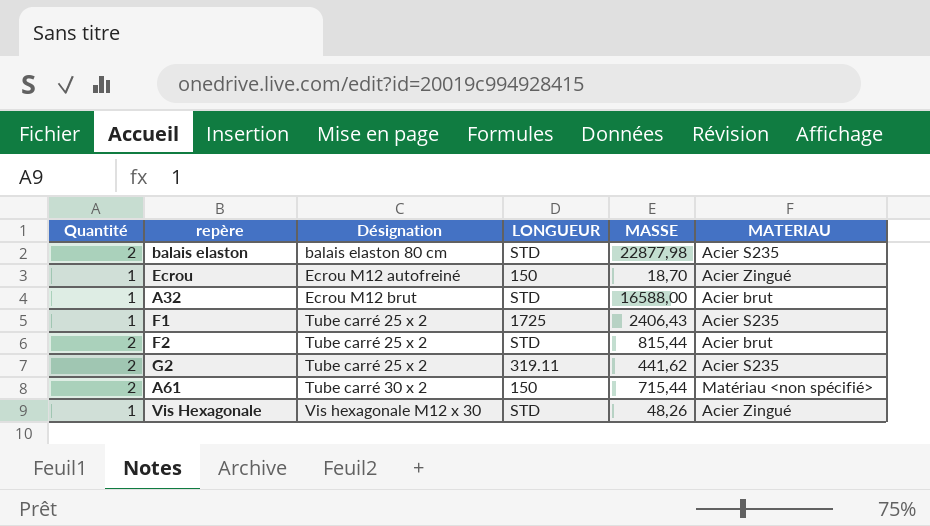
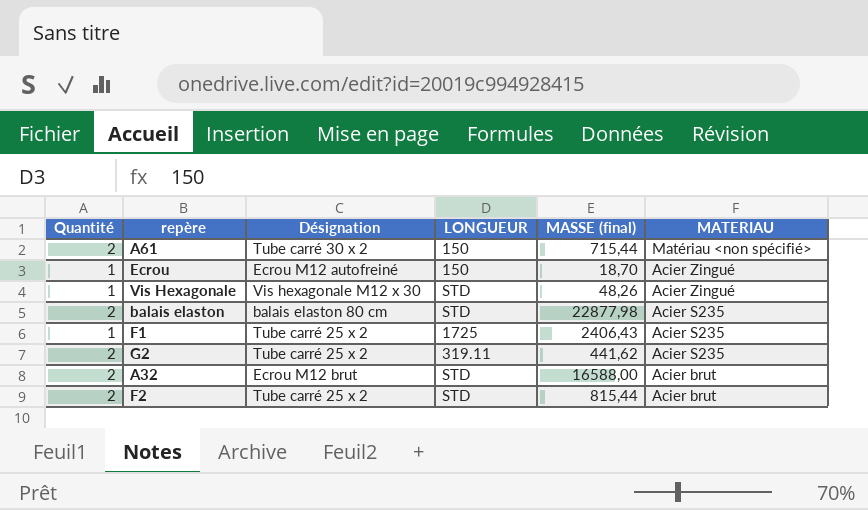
row order: Désignation ascending -> MATERIAU descending
column name: MASSE -> MASSE (final)
A32 | Quantité: 1 -> 2

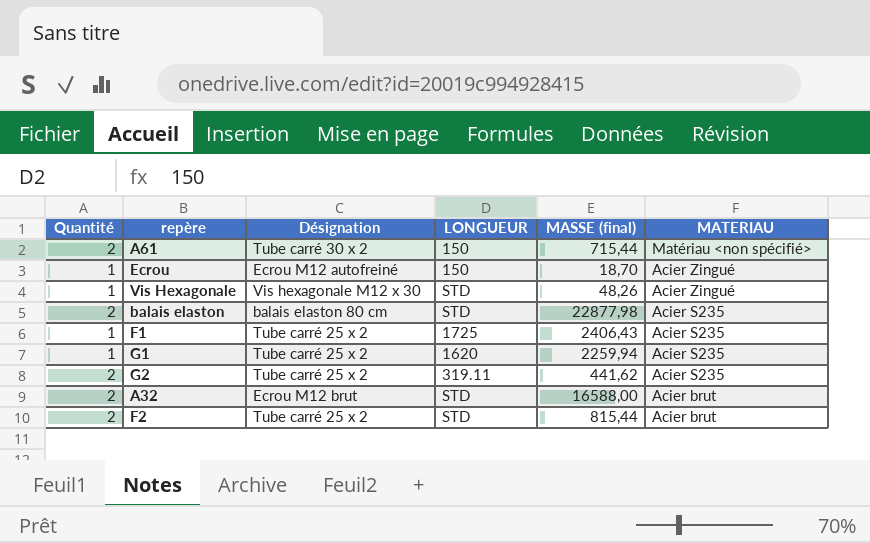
row G1: none -> 1 | Tube carré 25 x 2 | 1620 | 2259,94 | Acier S235

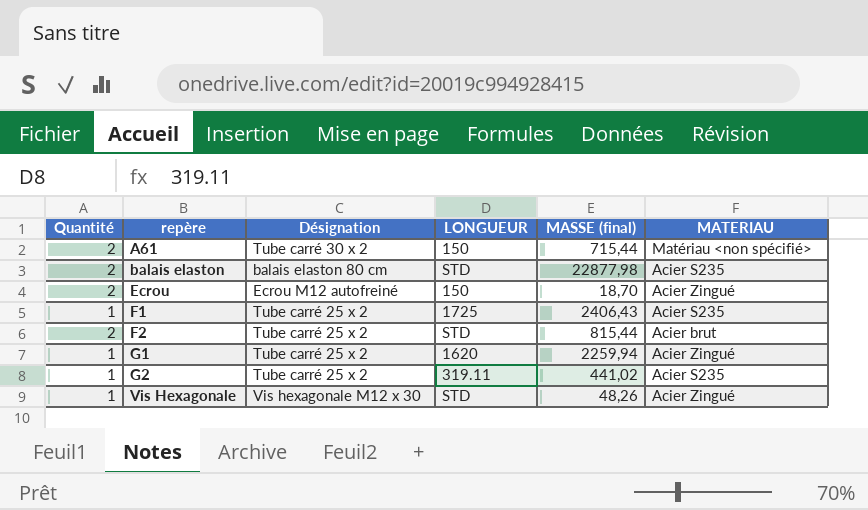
row order: MATERIAU descending -> repère ascending
row A32: 2 | Ecrou M12 brut | STD | 16588,00 | Acier brut -> none
Ecrou | Quantité: 1 -> 2
G1 | MATERIAU: Acier S235 -> Acier Zingué
G2 | Quantité: 2 -> 1
G2 | MASSE (final): 441,62 -> 441,02

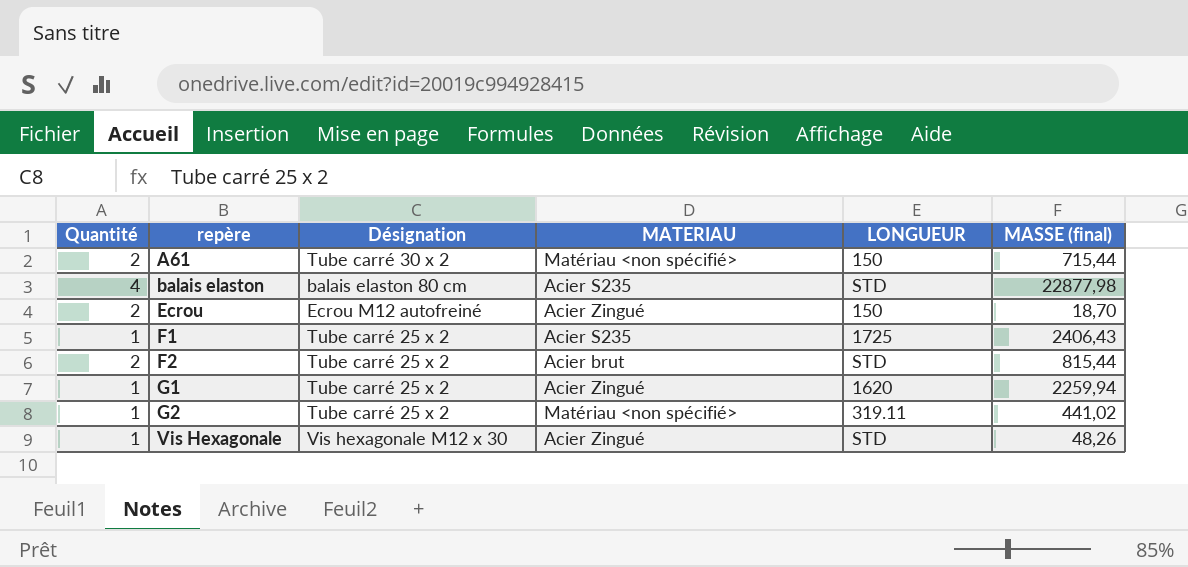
column MATERIAU | position: 6 -> 4
balais elaston | Quantité: 2 -> 4
G2 | MATERIAU: Acier S235 -> Matériau <non spécifié>

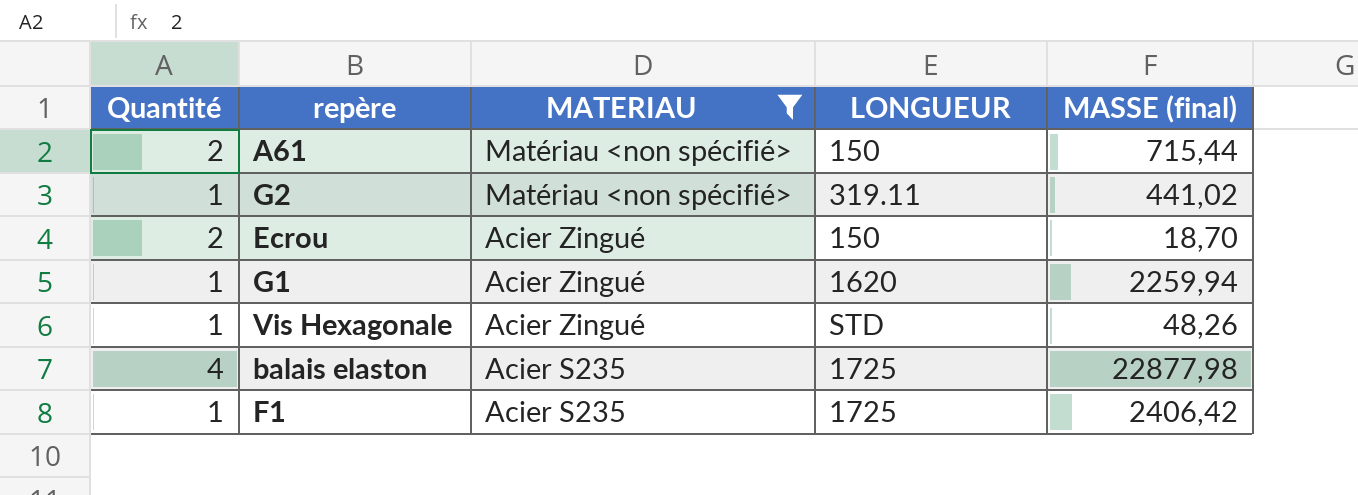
filter: none -> MATERIAU != Acier brut
row order: repère ascending -> MATERIAU descending
column Désignation | position: 3 -> none
balais elaston | LONGUEUR: STD -> 1725
F1 | MASSE (final): 2406,43 -> 2406,42

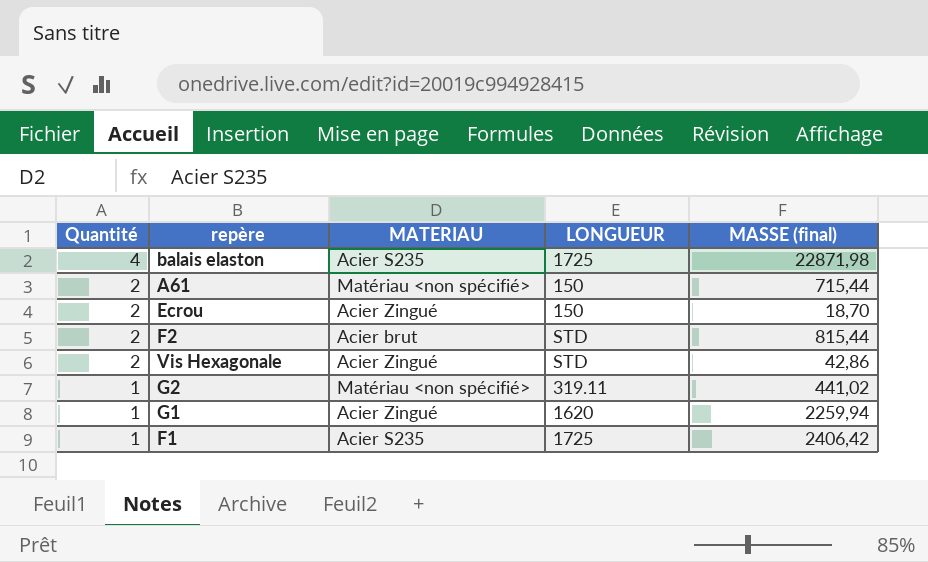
filter: MATERIAU != Acier brut -> none
row order: MATERIAU descending -> Quantité descending
balais elaston | MASSE (final): 22877,98 -> 22871,98
Vis Hexagonale | Quantité: 1 -> 2
Vis Hexagonale | MASSE (final): 48,26 -> 42,86

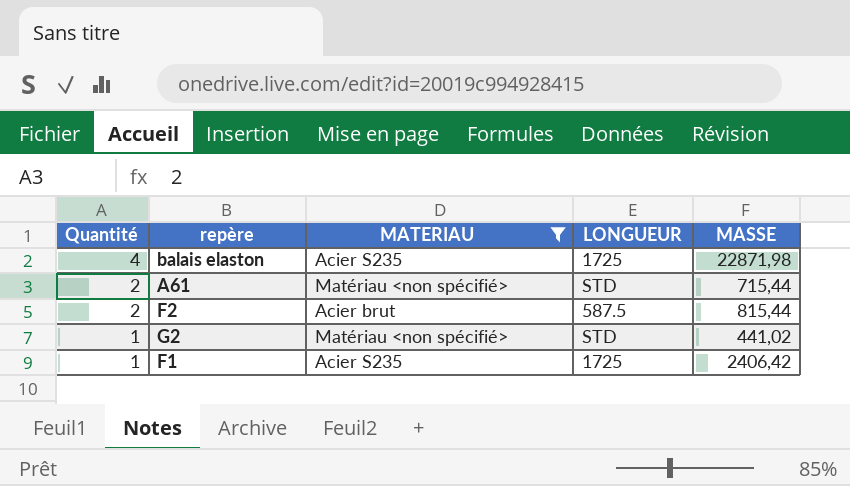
filter: none -> MATERIAU != Acier Zingué
column name: MASSE (final) -> MASSE
A61 | LONGUEUR: 150 -> STD
F2 | LONGUEUR: STD -> 587.5
G2 | LONGUEUR: 319.11 -> STD

